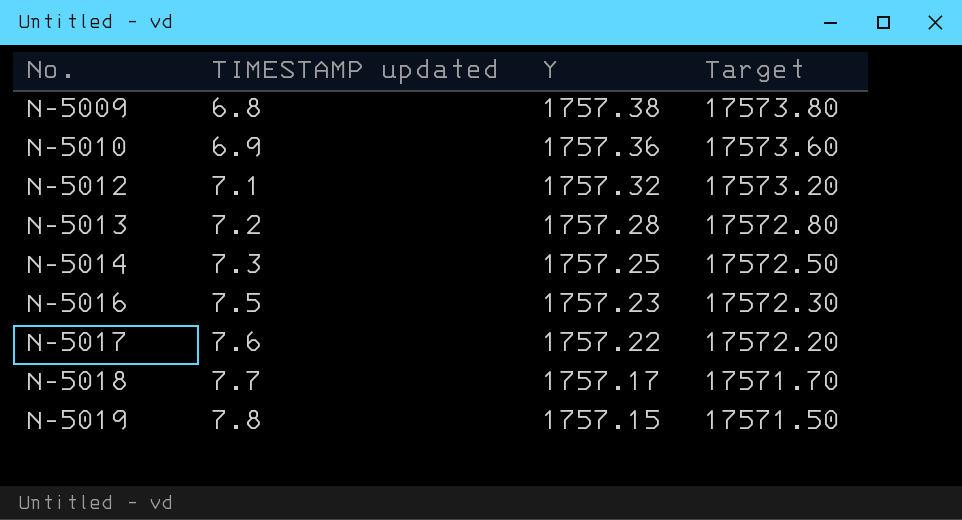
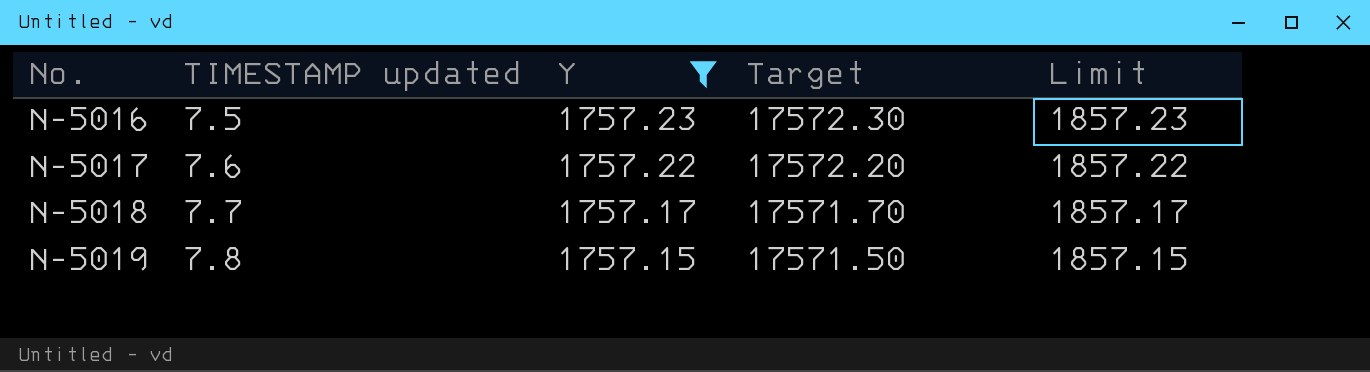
filter: none -> Y <= 1757.23
column Limit | formula: none -> [Y] + 100

